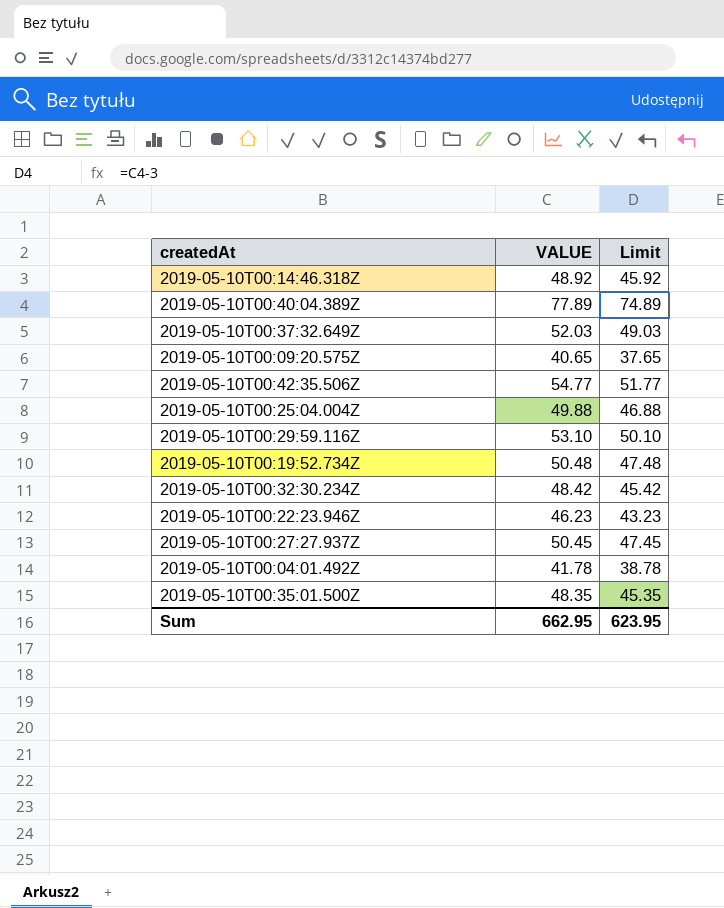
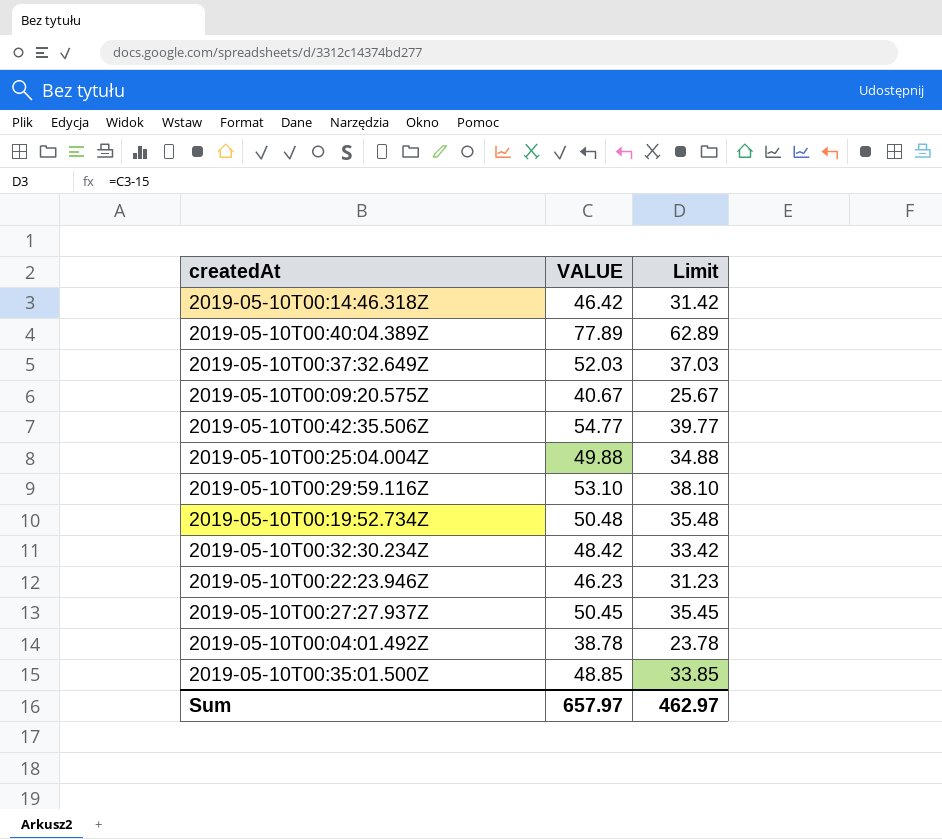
column Limit | formula: [VALUE] - 3 -> [VALUE] - 15
2019-05-10T00:14:46.318Z | VALUE: 48.92 -> 46.42
2019-05-10T00:09:20.575Z | VALUE: 40.65 -> 40.67
2019-05-10T00:04:01.492Z | VALUE: 41.78 -> 38.78
2019-05-10T00:35:01.500Z | VALUE: 48.35 -> 48.85
Sum | VALUE: 662.95 -> 657.97
Sum | Limit: 623.95 -> 462.97

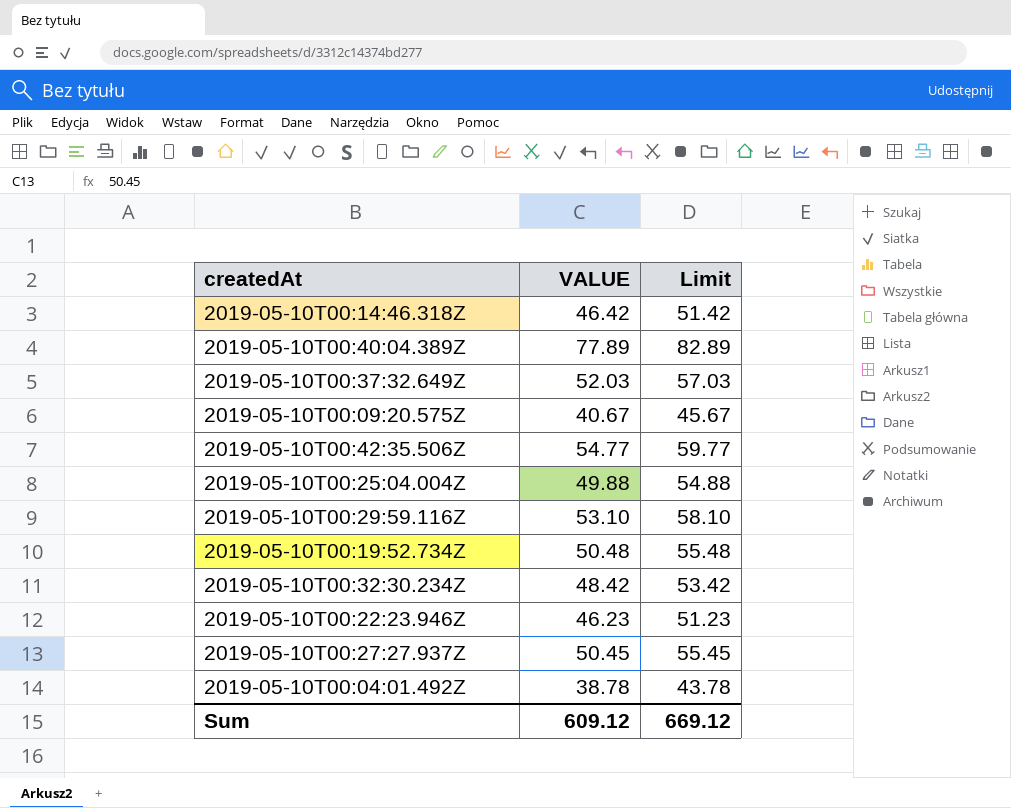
column Limit | formula: [VALUE] - 15 -> [VALUE] + 5
row 2019-05-10T00:35:01.500Z: 48.85 | 33.85 -> none
Sum | VALUE: 657.97 -> 609.12
Sum | Limit: 462.97 -> 669.12

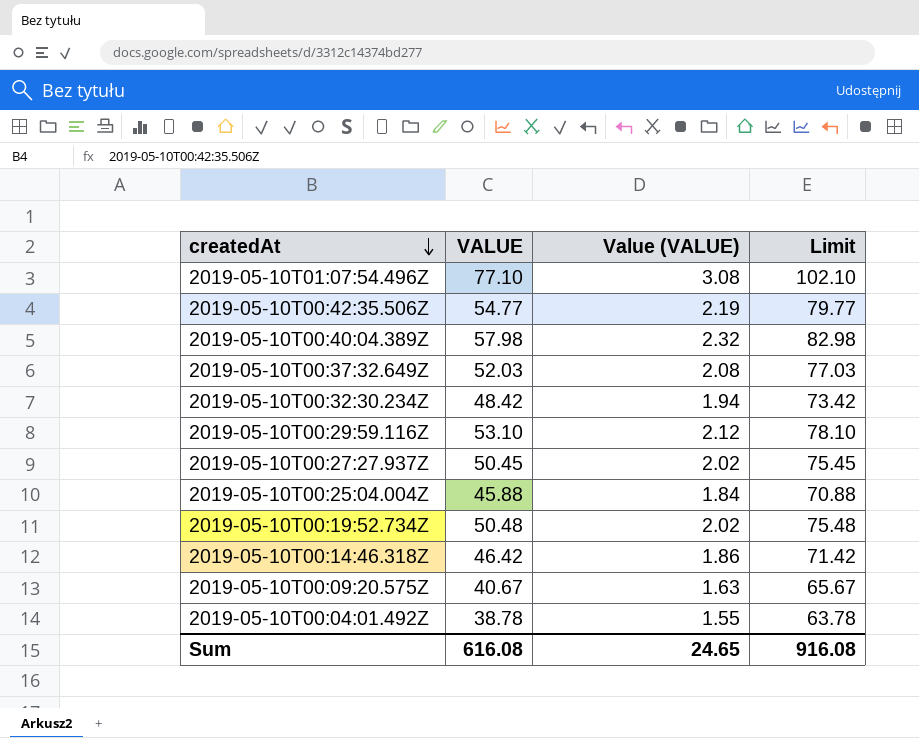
row order: none -> createdAt descending
column Value (VALUE) | formula: none -> [VALUE] * 0.04
column Limit | formula: [VALUE] + 5 -> [VALUE] + 25
row 2019-05-10T00:22:23.946Z: 46.23 | 51.23 -> none
row 2019-05-10T01:07:54.496Z: none -> 77.10 | 3.08 | 102.10
2019-05-10T00:40:04.389Z | VALUE: 77.89 -> 57.98
2019-05-10T00:25:04.004Z | VALUE: 49.88 -> 45.88
Sum | VALUE: 609.12 -> 616.08
Sum | Limit: 669.12 -> 916.08

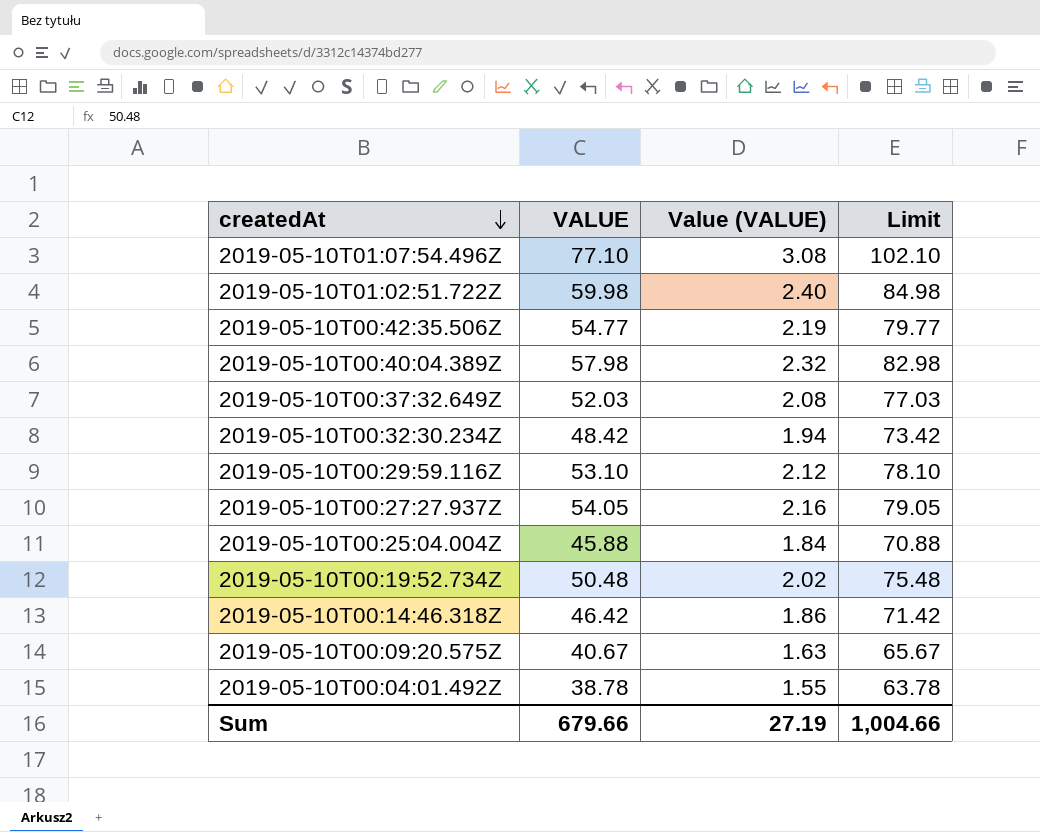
row 2019-05-10T01:02:51.722Z: none -> 59.98 | 2.40 | 84.98
2019-05-10T00:27:27.937Z | VALUE: 50.45 -> 54.05
2019-05-10T00:27:27.937Z | Value (VALUE): 2.02 -> 2.16
2019-05-10T00:27:27.937Z | Limit: 75.45 -> 79.05
Sum | VALUE: 616.08 -> 679.66
Sum | Value (VALUE): 24.65 -> 27.19
Sum | Limit: 916.08 -> 1,004.66

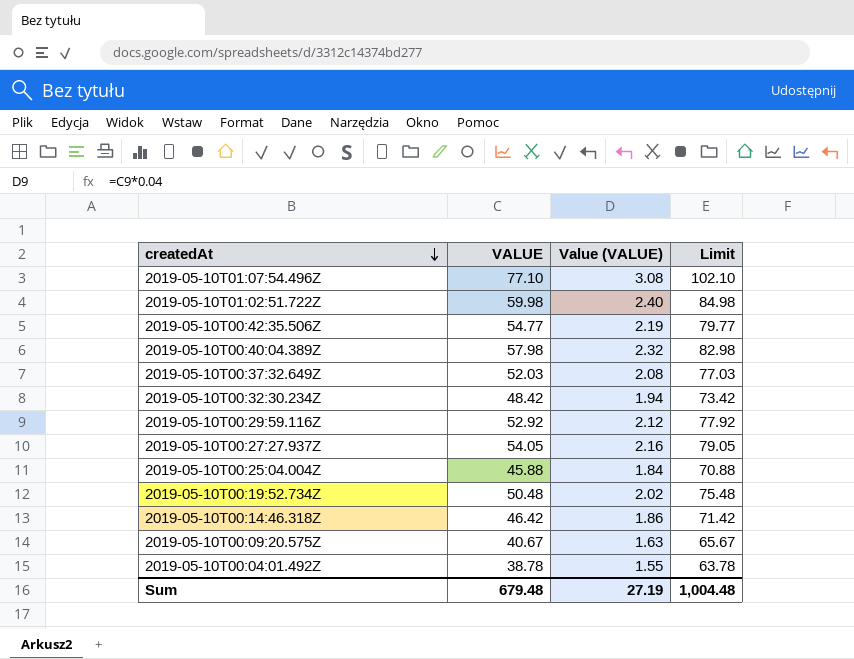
2019-05-10T00:29:59.116Z | VALUE: 53.10 -> 52.92
2019-05-10T00:29:59.116Z | Limit: 78.10 -> 77.92
Sum | VALUE: 679.66 -> 679.48
Sum | Limit: 1,004.66 -> 1,004.48

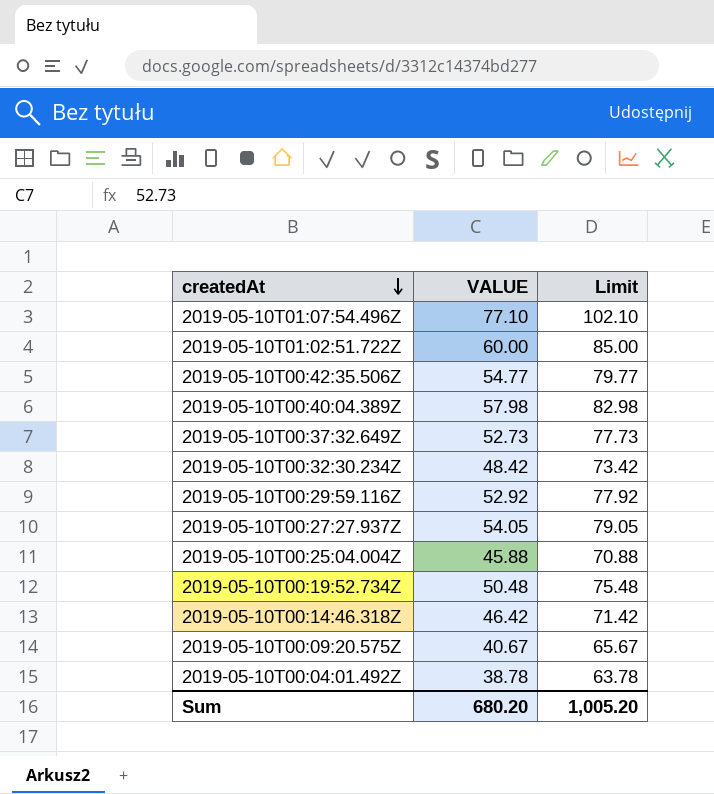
column Value (VALUE) | formula: [VALUE] * 0.04 -> none
2019-05-10T01:02:51.722Z | VALUE: 59.98 -> 60.00
2019-05-10T01:02:51.722Z | Limit: 84.98 -> 85.00
2019-05-10T00:37:32.649Z | VALUE: 52.03 -> 52.73
2019-05-10T00:37:32.649Z | Limit: 77.03 -> 77.73
Sum | VALUE: 679.48 -> 680.20
Sum | Limit: 1,004.48 -> 1,005.20

